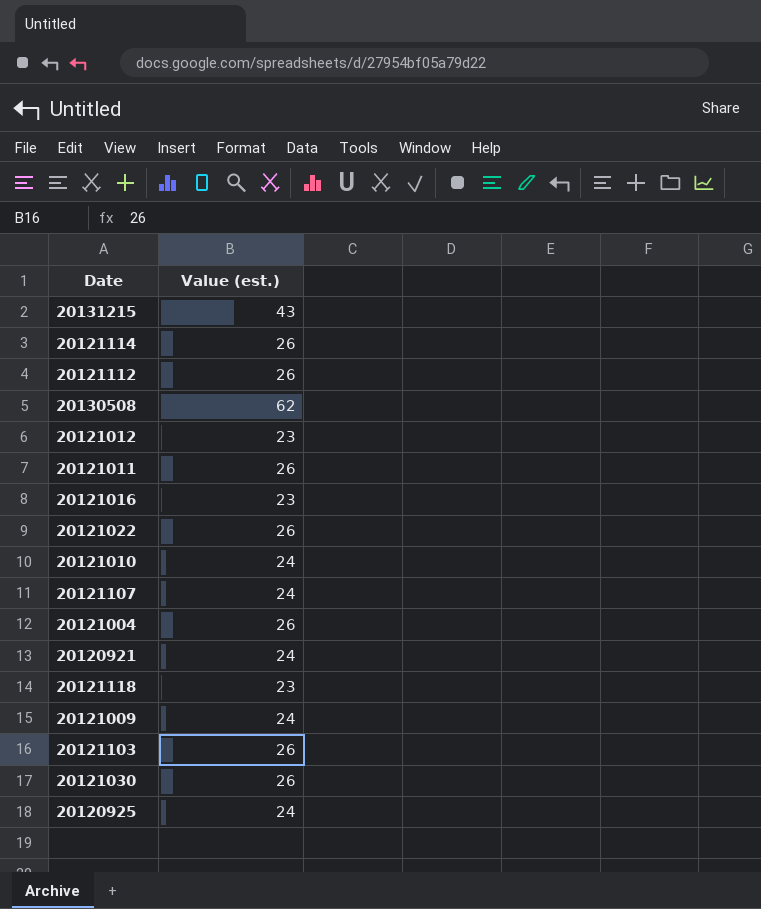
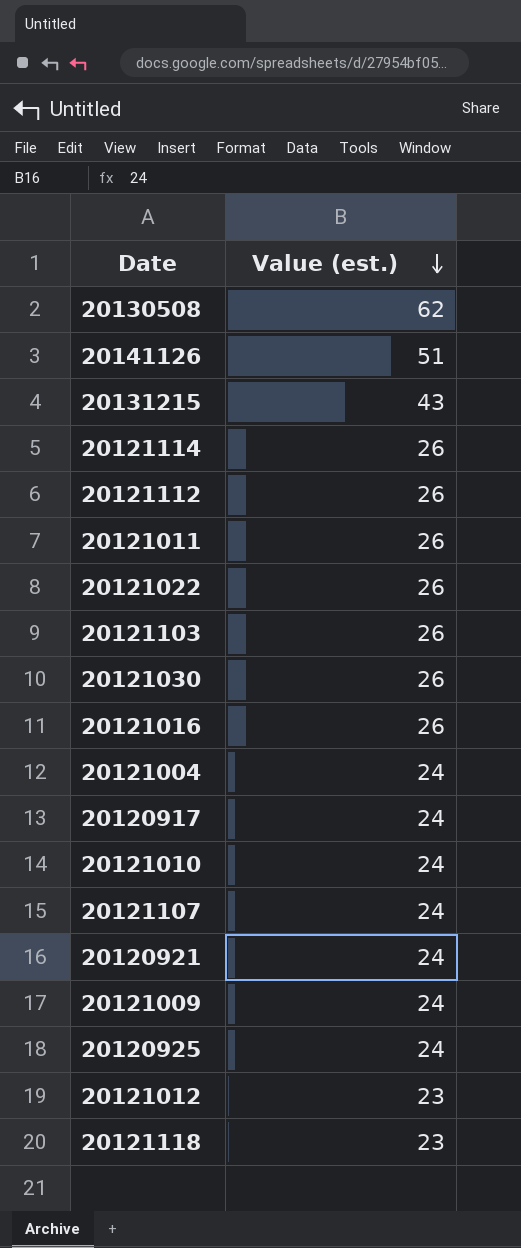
row order: none -> Value (est.) descending
row 20141126: none -> 51
20121016 | Value (est.): 23 -> 26
20121004 | Value (est.): 26 -> 24
row 20120917: none -> 24

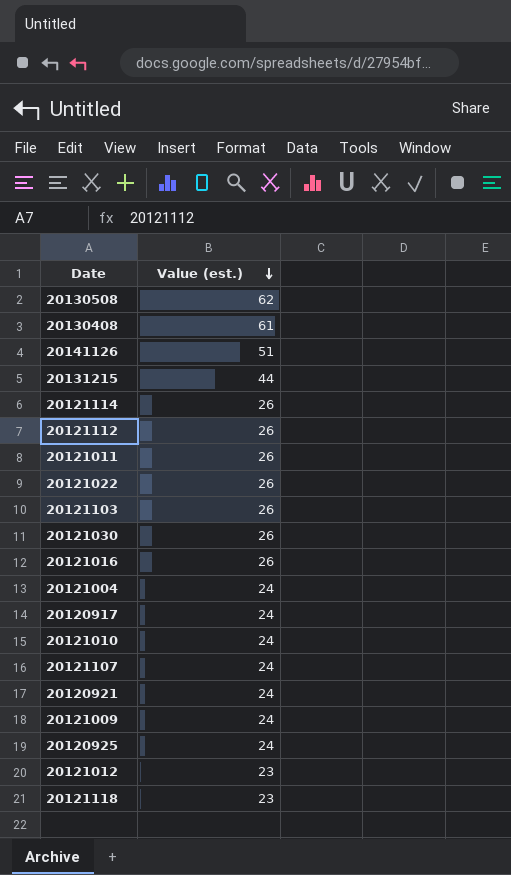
row 20130408: none -> 61
20131215 | Value (est.): 43 -> 44

